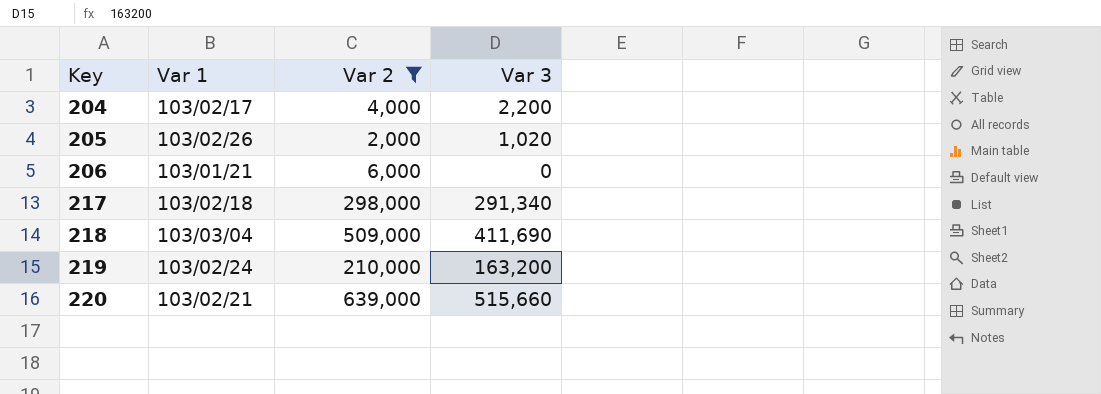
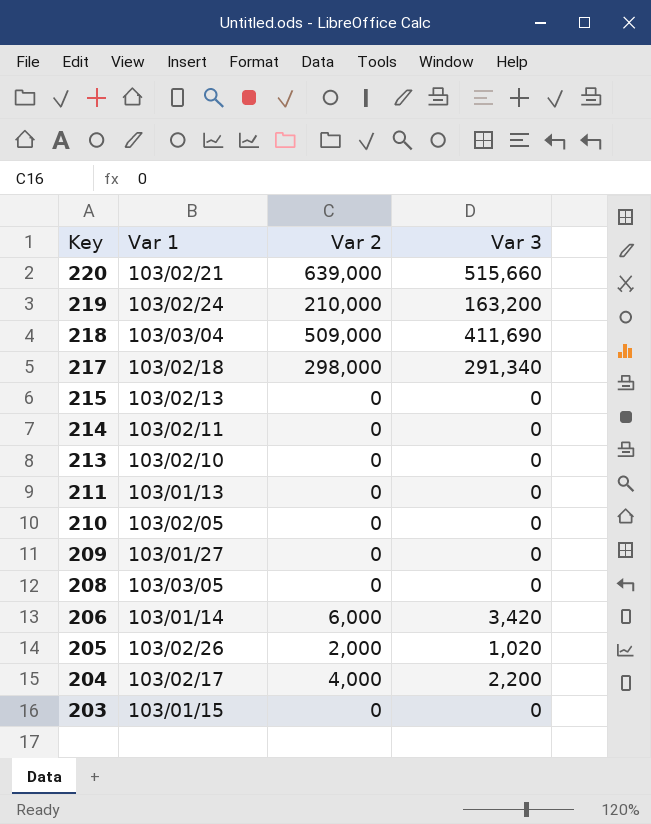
filter: Var 2 != 0 -> none
row order: Key ascending -> Key descending
206 | Var 1: 103/01/21 -> 103/01/14
206 | Var 3: 0 -> 3,420

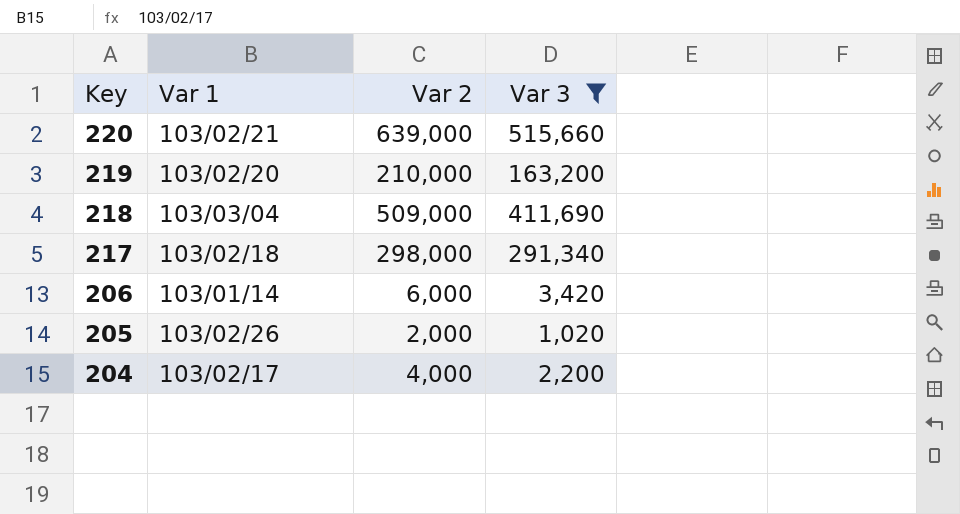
filter: none -> Var 3 != 0
219 | Var 1: 103/02/24 -> 103/02/20

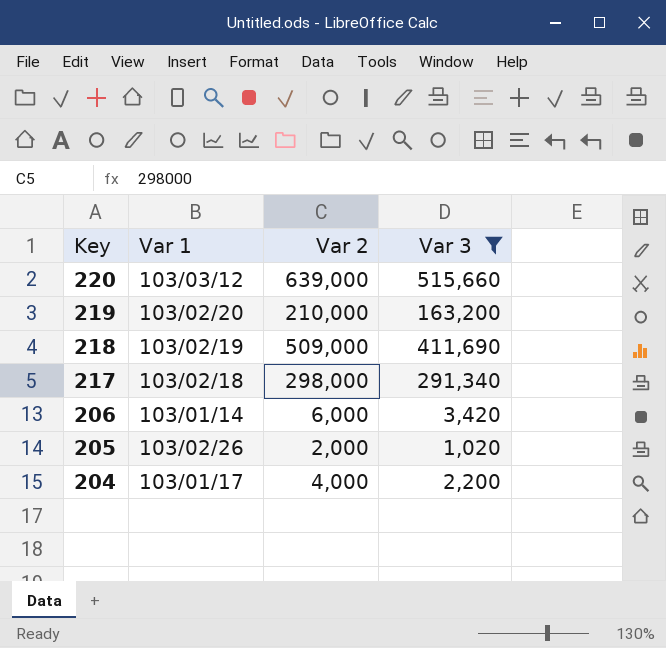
220 | Var 1: 103/02/21 -> 103/03/12
218 | Var 1: 103/03/04 -> 103/02/19
204 | Var 1: 103/02/17 -> 103/01/17

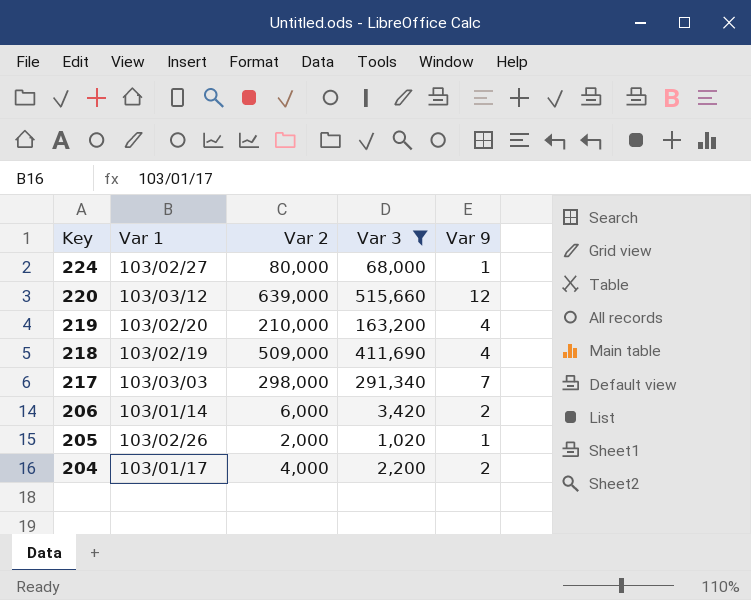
column Var 9 | position: none -> 5
row 224: none -> 103/02/27 | 80,000 | 68,000 | 1
217 | Var 1: 103/02/18 -> 103/03/03

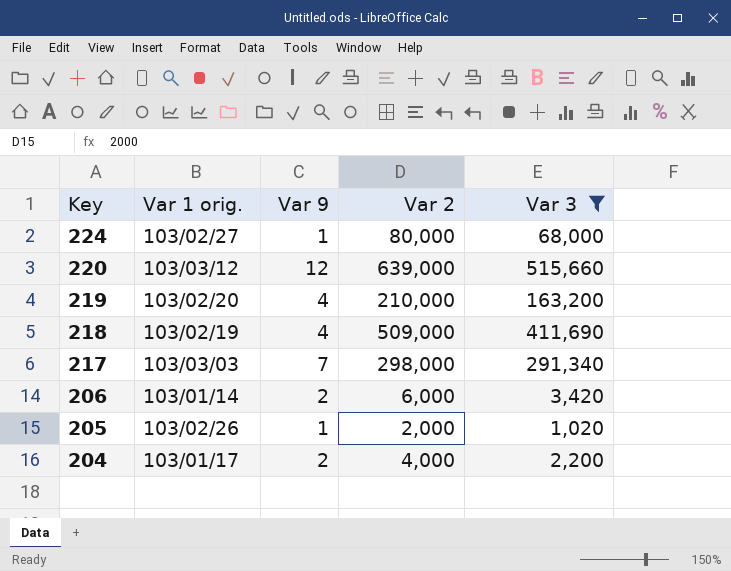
column name: Var 1 -> Var 1 orig.
column Var 9 | position: 5 -> 3

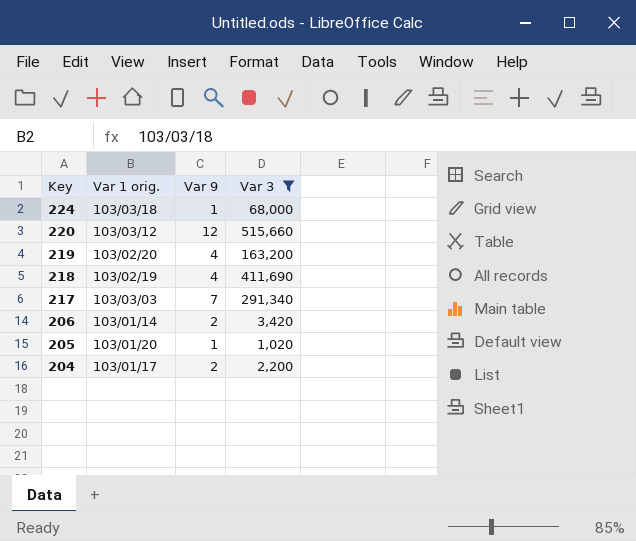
column Var 2 | position: 4 -> none
224 | Var 1 orig.: 103/02/27 -> 103/03/18
205 | Var 1 orig.: 103/02/26 -> 103/01/20

